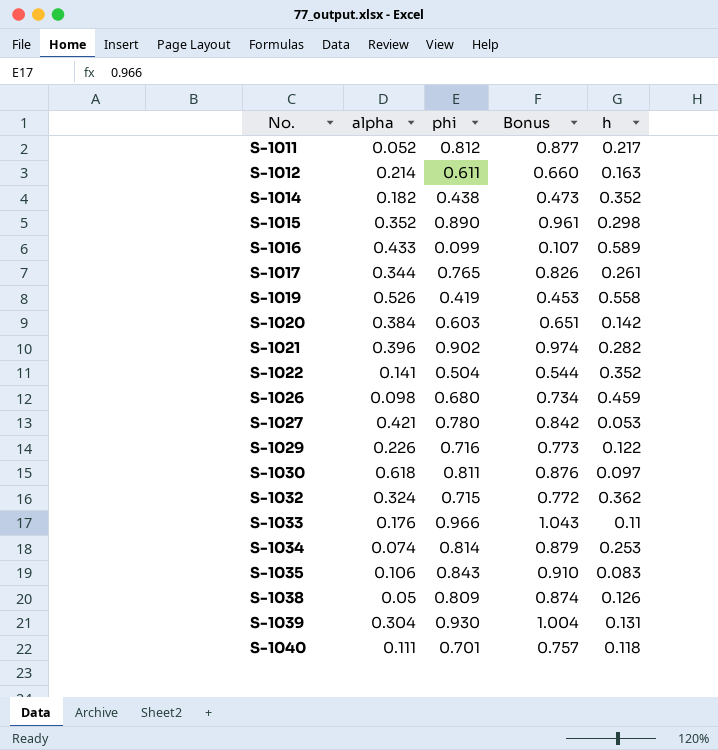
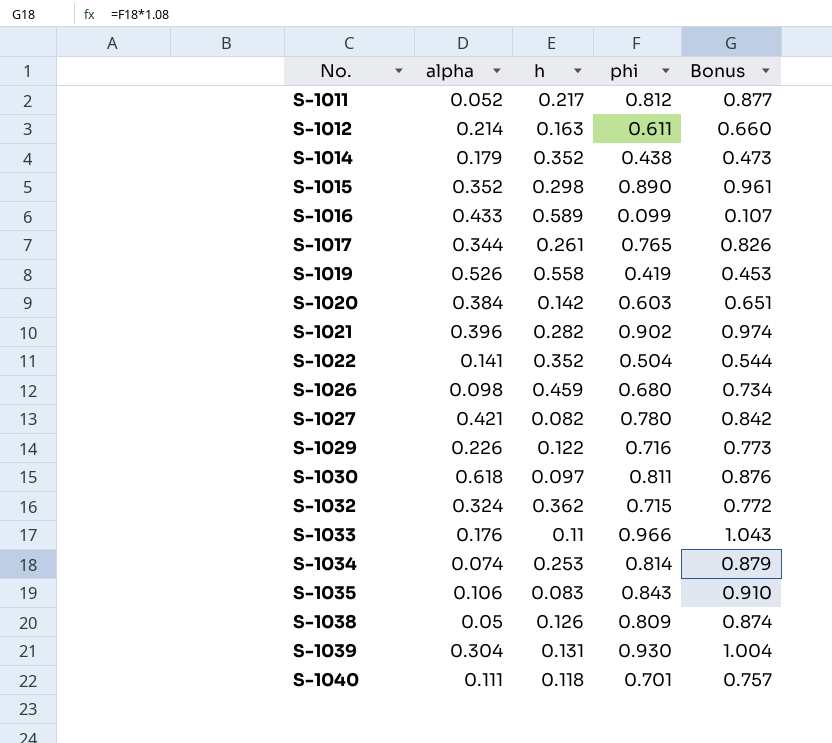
column h | position: 5 -> 3
S-1014 | alpha: 0.182 -> 0.179
S-1027 | h: 0.053 -> 0.082

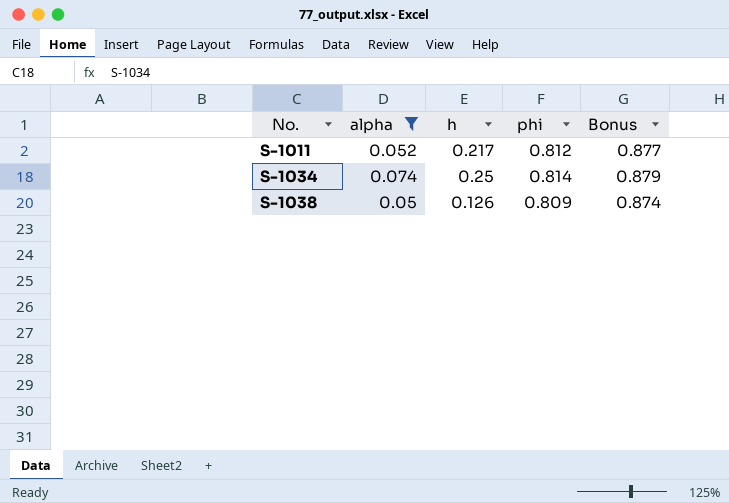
filter: none -> alpha <= 0.074
S-1034 | h: 0.253 -> 0.25

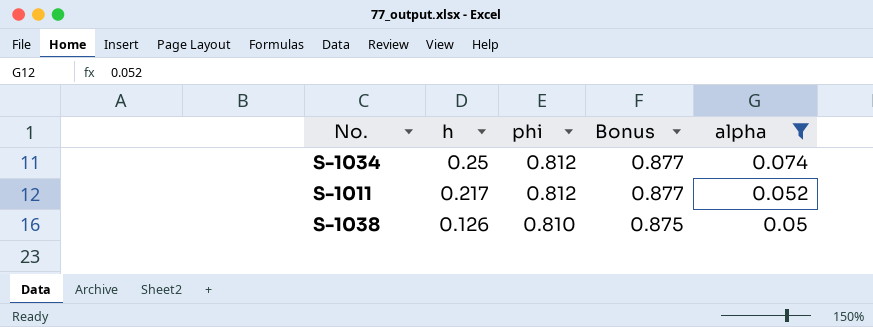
row order: No. ascending -> h descending
column alpha | position: 2 -> 5
S-1034 | phi: 0.814 -> 0.812
S-1034 | Bonus: 0.879 -> 0.877
S-1038 | phi: 0.809 -> 0.810
S-1038 | Bonus: 0.874 -> 0.875

